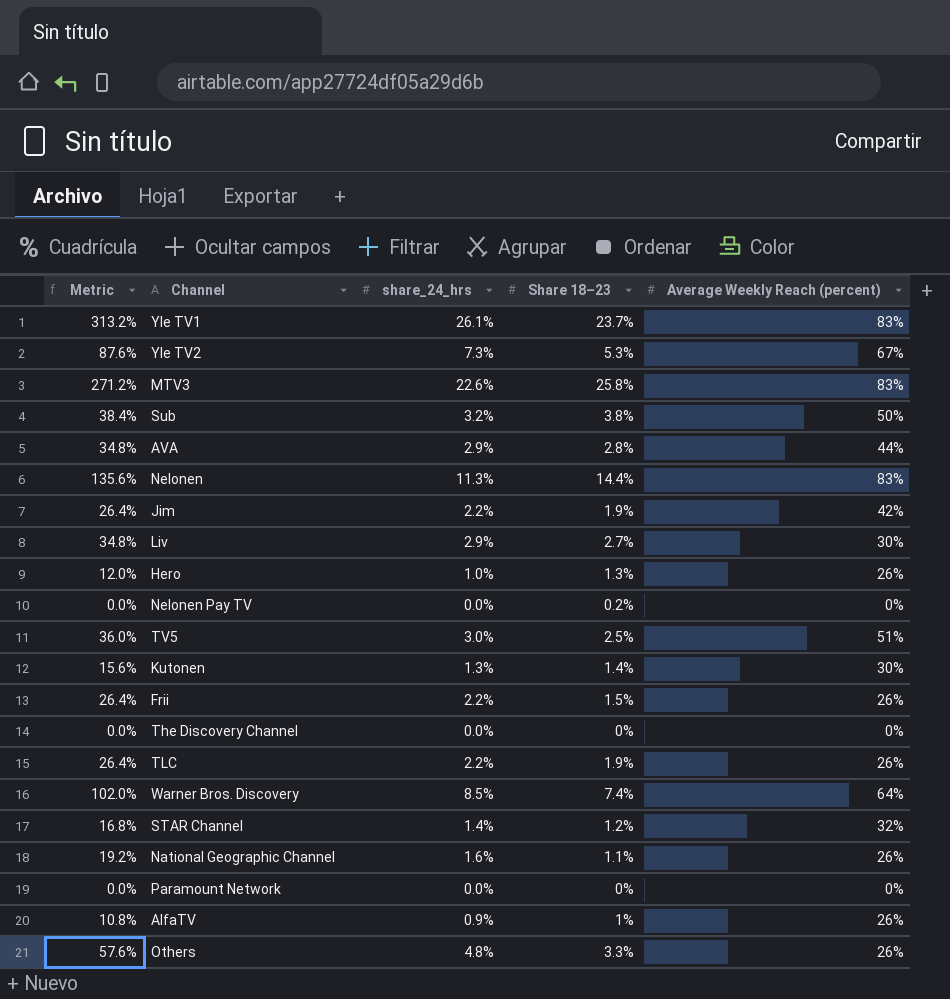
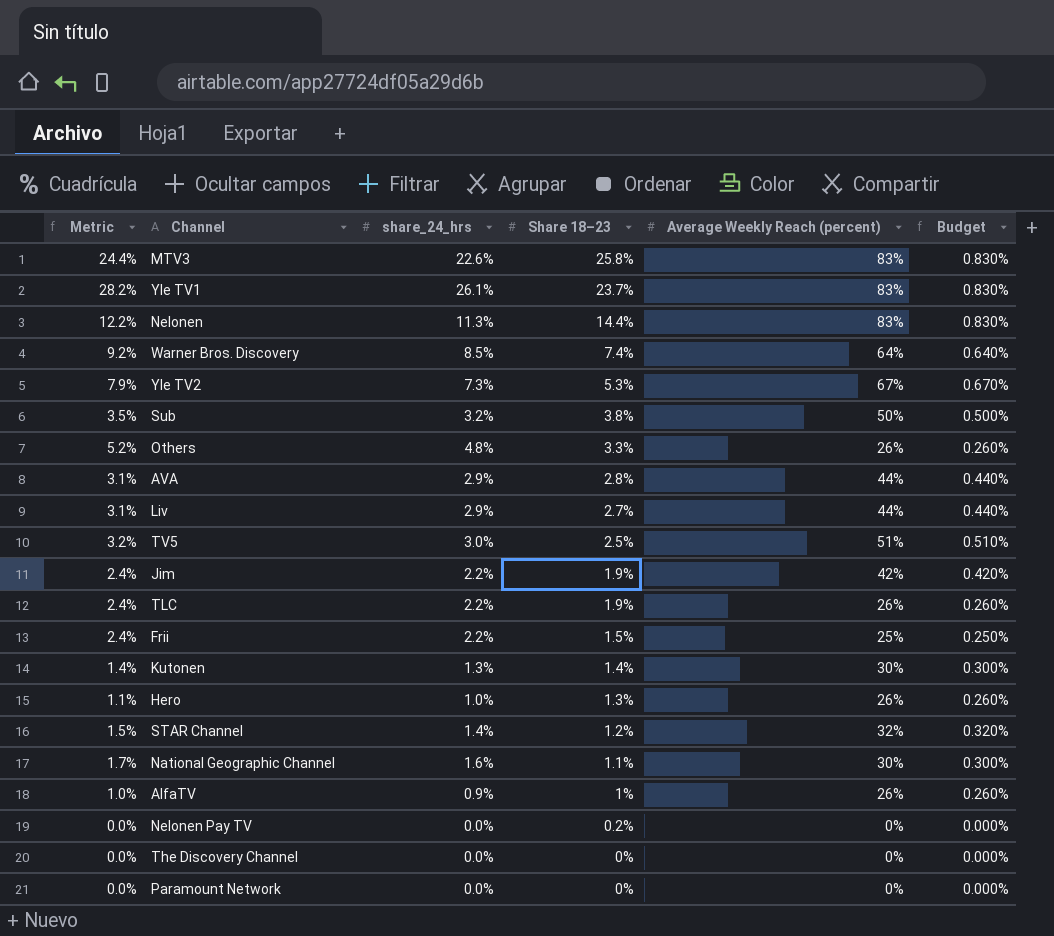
row order: none -> Share 18–23 descending
column Metric | formula: [share_24_hrs] * 12 -> [share_24_hrs] * 1.08
column Budget | formula: none -> [Average Weekly Reach (percent)] * 0.01
Liv | Average Weekly Reach (percent): 30% -> 44%
Frii | Average Weekly Reach (percent): 26% -> 25%
National Geographic Channel | Average Weekly Reach (percent): 26% -> 30%

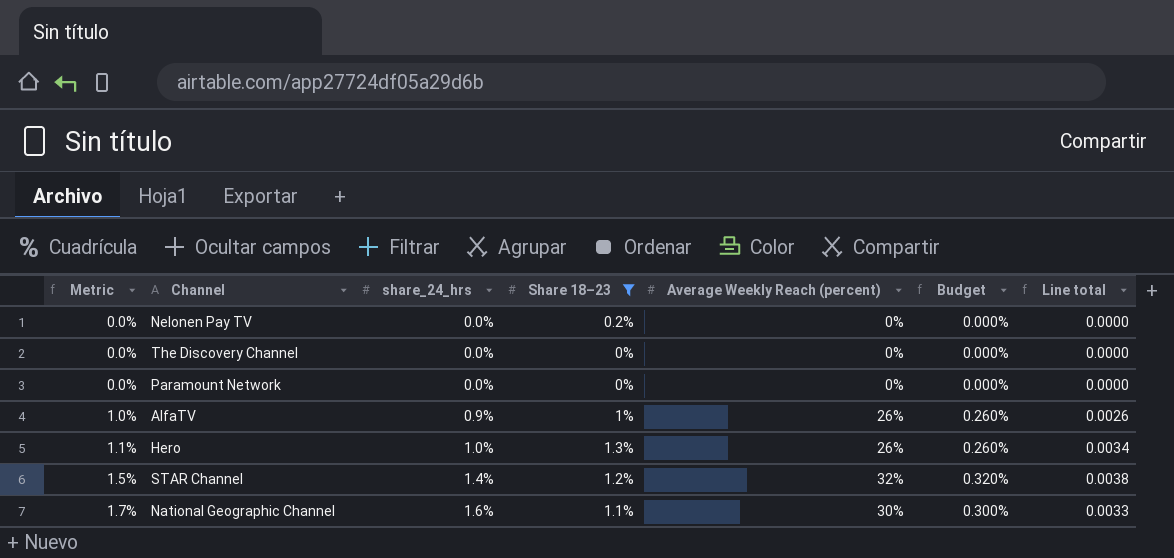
filter: none -> Share 18–23 <= 1.3%
row order: Share 18–23 descending -> Metric ascending
column Line total | formula: none -> [Share 18–23] * [Average Weekly Reach (percent)]

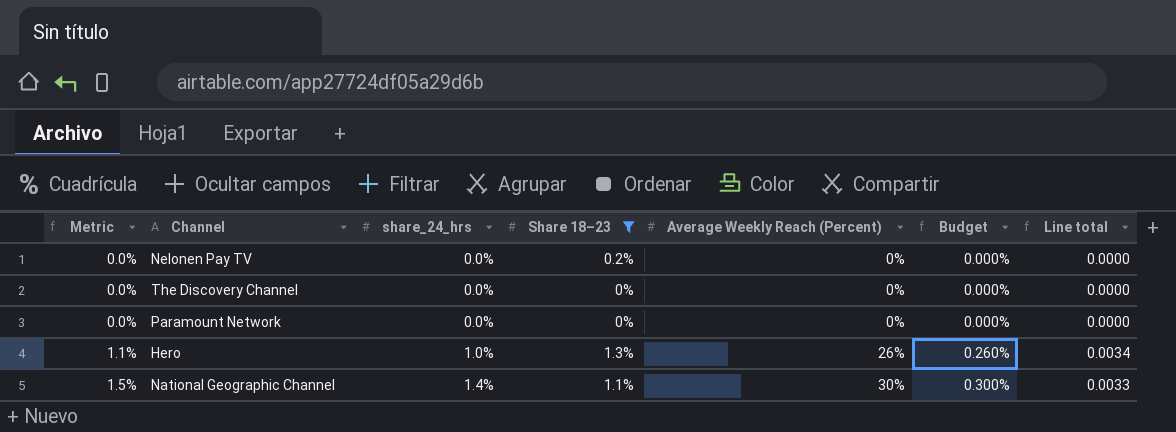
column name: Average Weekly Reach (percent) -> Average Weekly Reach (Percent)
row AlfaTV: 1.0% | 0.9% | 1% | 26% | 0.260% | 0.0026 -> none
row STAR Channel: 1.5% | 1.4% | 1.2% | 32% | 0.320% | 0.0038 -> none
National Geographic Channel | Metric: 1.7% -> 1.5%
National Geographic Channel | share_24_hrs: 1.6% -> 1.4%

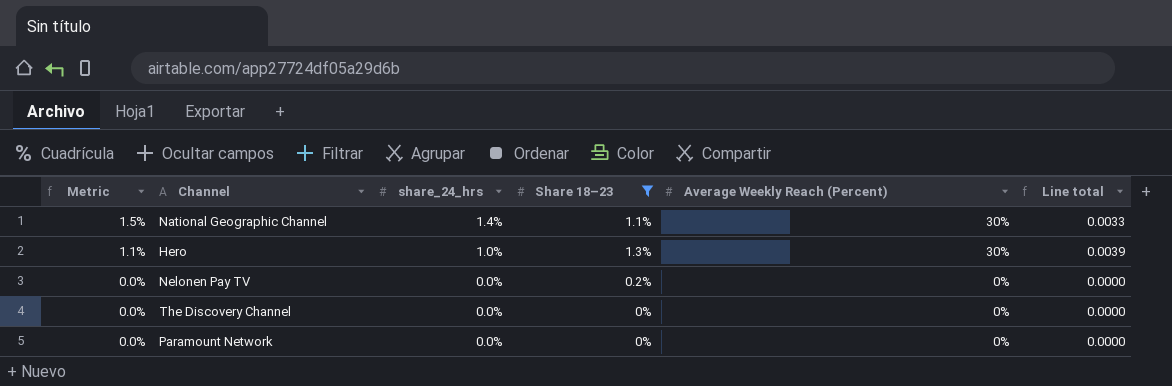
row order: Metric ascending -> Metric descending
column Budget | formula: [Average Weekly Reach (Percent)] * 0.01 -> none
Hero | Average Weekly Reach (Percent): 26% -> 30%
Hero | Line total: 0.0034 -> 0.0039

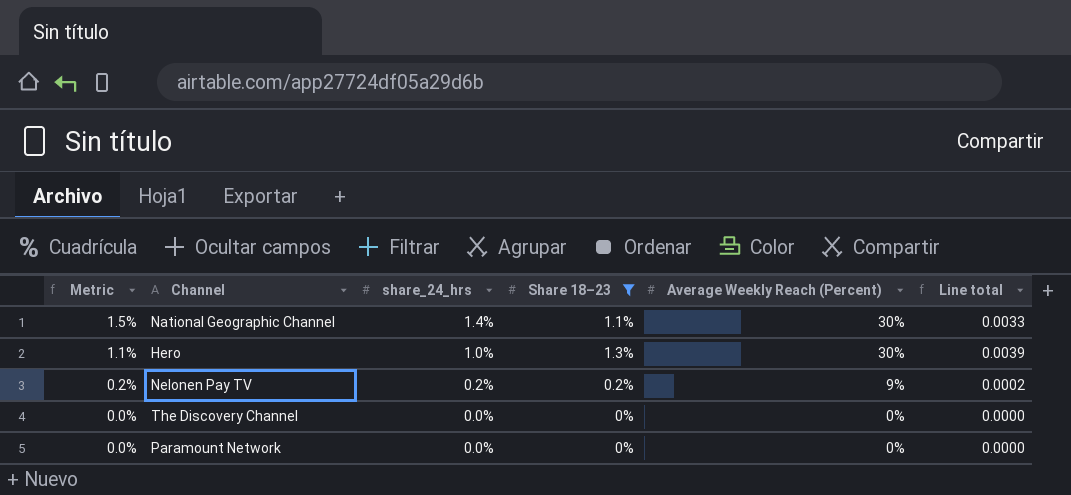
Nelonen Pay TV | Metric: 0.0% -> 0.2%
Nelonen Pay TV | share_24_hrs: 0.0% -> 0.2%
Nelonen Pay TV | Average Weekly Reach (Percent): 0% -> 9%
Nelonen Pay TV | Line total: 0.0000 -> 0.0002

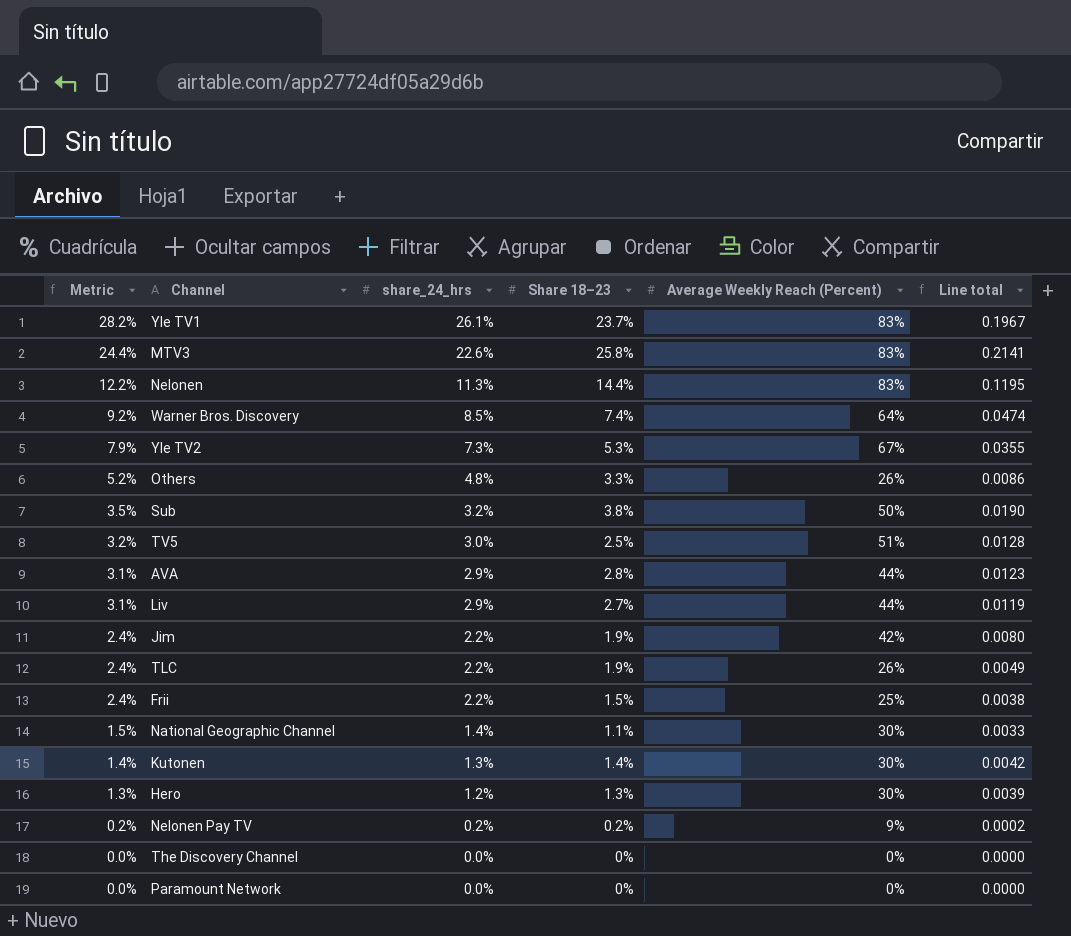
filter: Share 18–23 <= 1.3% -> none
Hero | Metric: 1.1% -> 1.3%
Hero | share_24_hrs: 1.0% -> 1.2%

